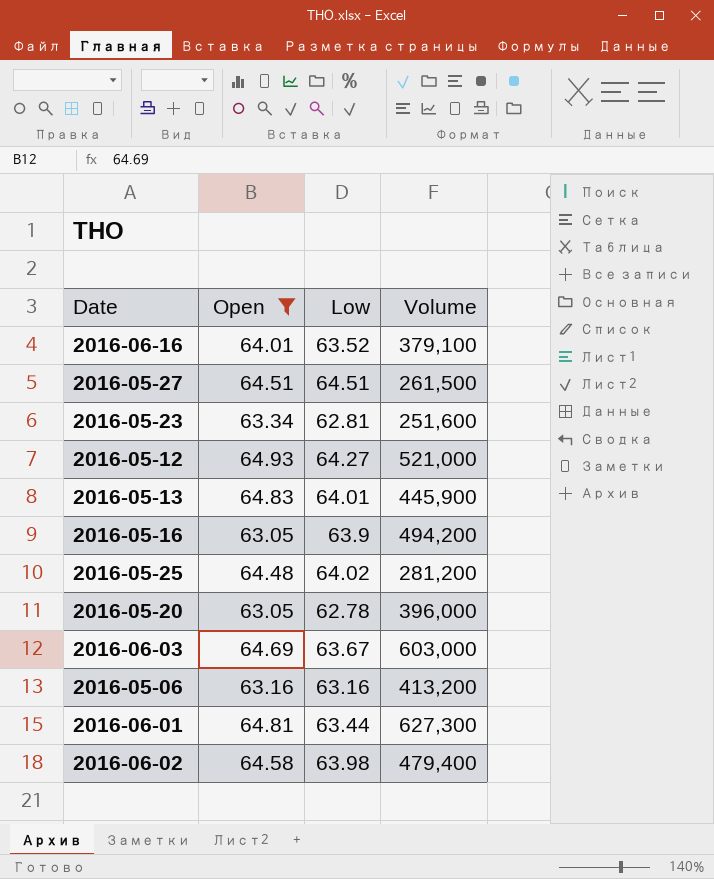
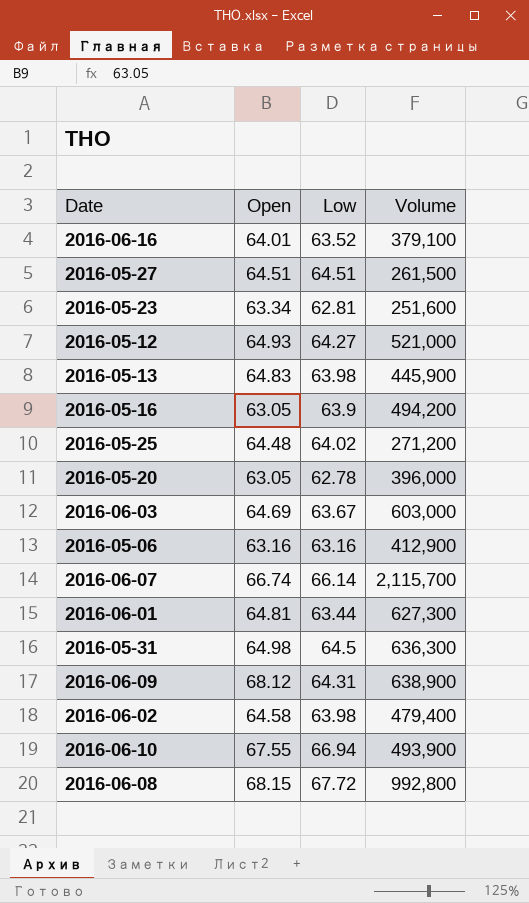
filter: Open <= 64.93 -> none
2016-05-13 | Low: 64.01 -> 63.98
2016-05-25 | Volume: 281,200 -> 271,200
2016-05-06 | Volume: 413,200 -> 412,900

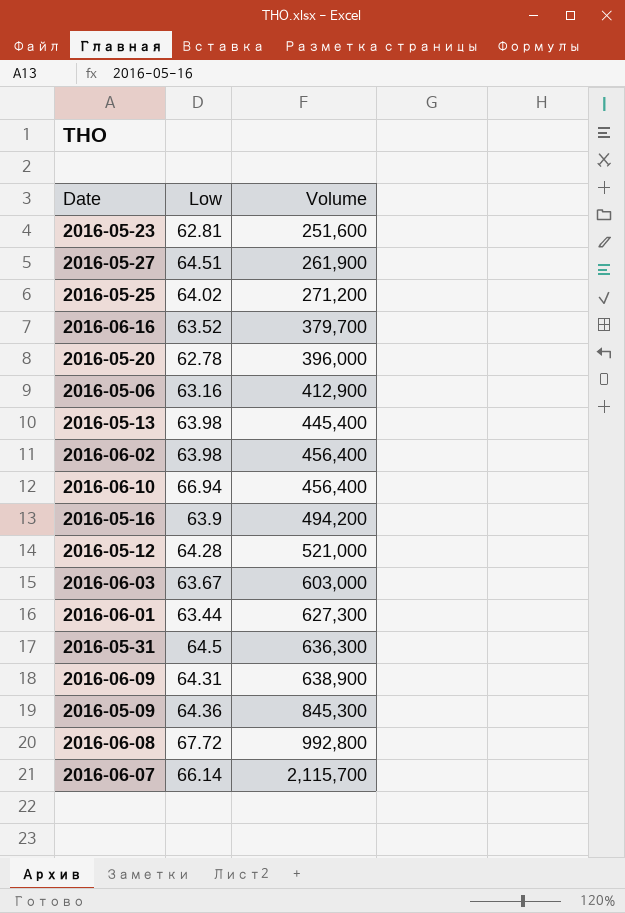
row order: none -> Volume ascending
column Open | position: 2 -> none
2016-05-27 | Volume: 261,500 -> 261,900
2016-06-16 | Volume: 379,100 -> 379,700
2016-05-13 | Volume: 445,900 -> 445,400
2016-06-02 | Volume: 479,400 -> 456,400
2016-06-10 | Volume: 493,900 -> 456,400
2016-05-12 | Low: 64.27 -> 64.28
row 2016-05-09: none -> 64.36 | 845,300

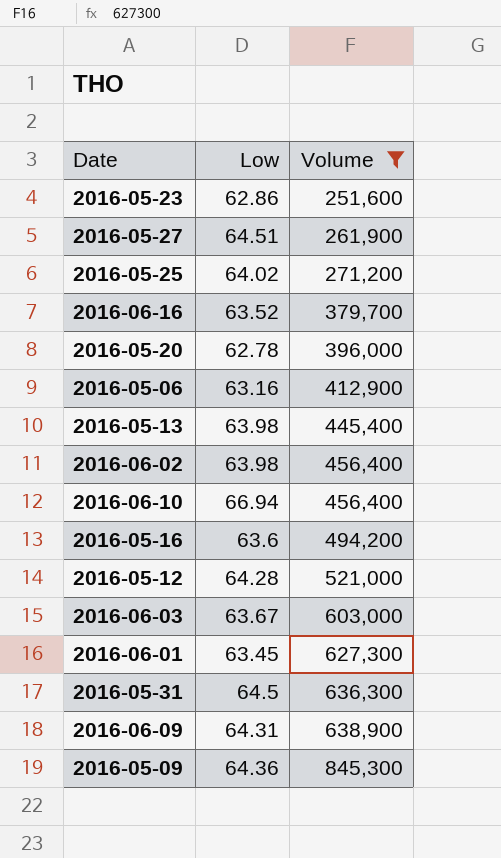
filter: none -> Volume <= 845,300
2016-05-23 | Low: 62.81 -> 62.86
2016-05-16 | Low: 63.9 -> 63.6
2016-06-01 | Low: 63.44 -> 63.45

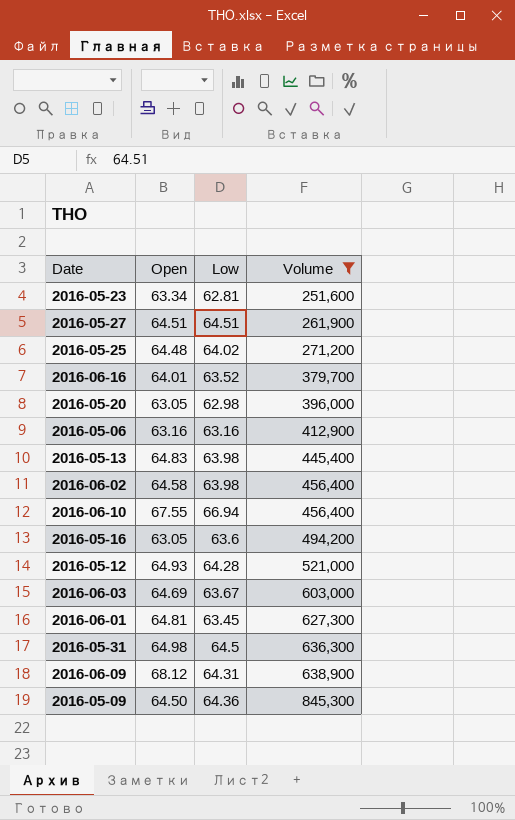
column Open | position: none -> 2
2016-05-23 | Low: 62.86 -> 62.81
2016-05-20 | Low: 62.78 -> 62.98

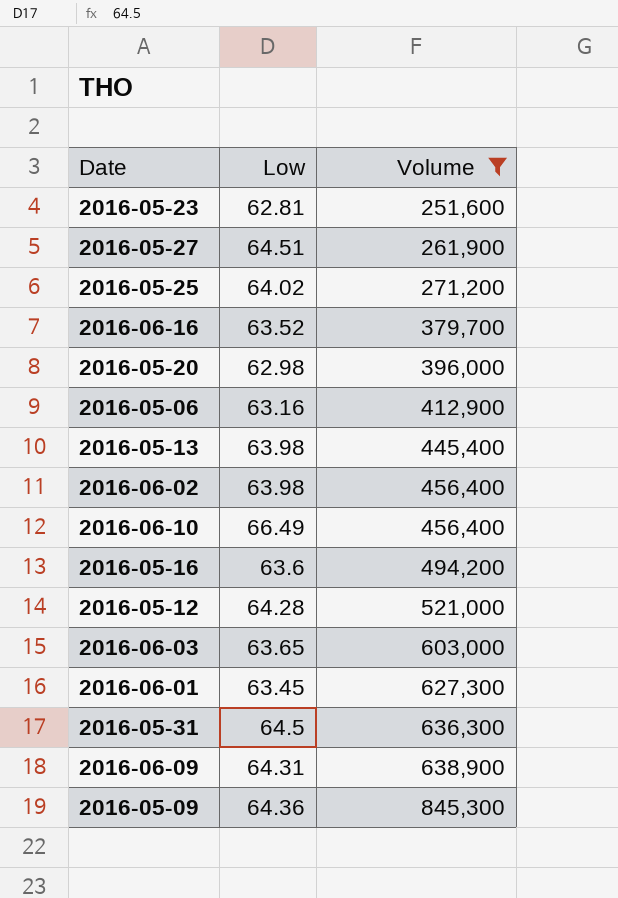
column Open | position: 2 -> none
2016-06-10 | Low: 66.94 -> 66.49
2016-06-03 | Low: 63.67 -> 63.65

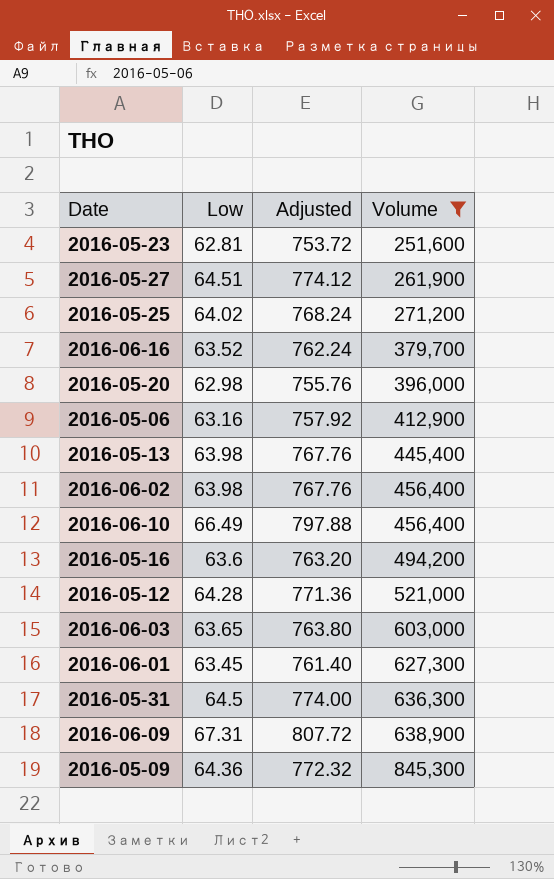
column Adjusted | formula: none -> [Low] * 12
2016-06-09 | Low: 64.31 -> 67.31

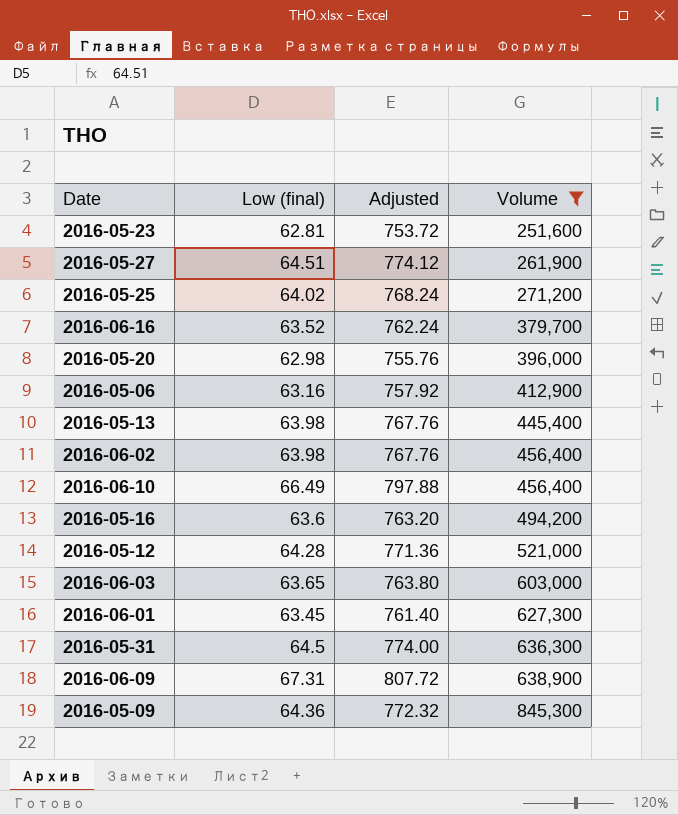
column name: Low -> Low (final)

